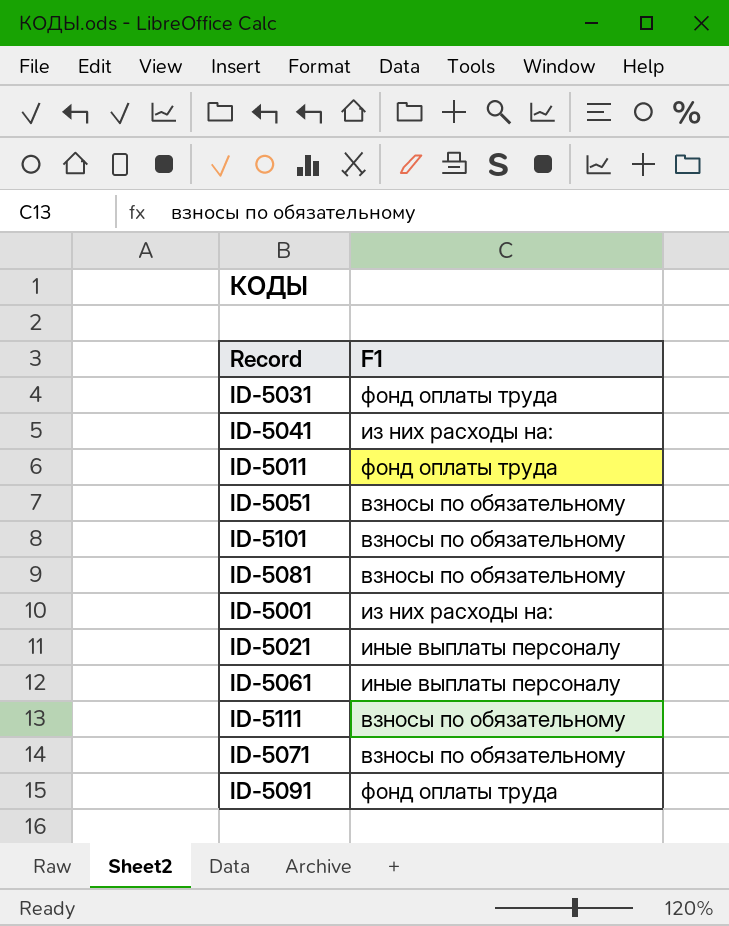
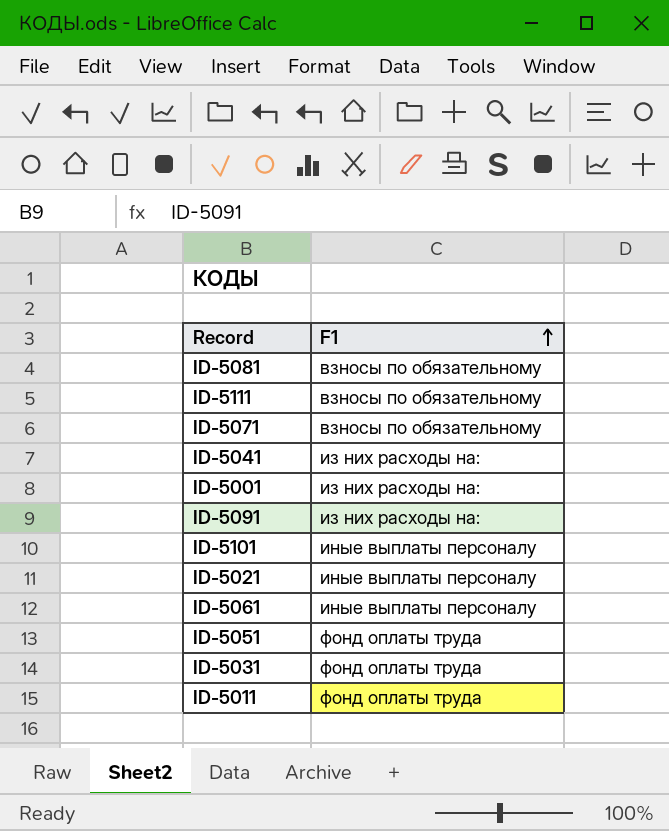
row order: none -> F1 ascending
ID-5091 | F1: фонд оплаты труда -> из них расходы на:
ID-5101 | F1: взносы по обязательному -> иные выплаты персоналу
ID-5051 | F1: взносы по обязательному -> фонд оплаты труда

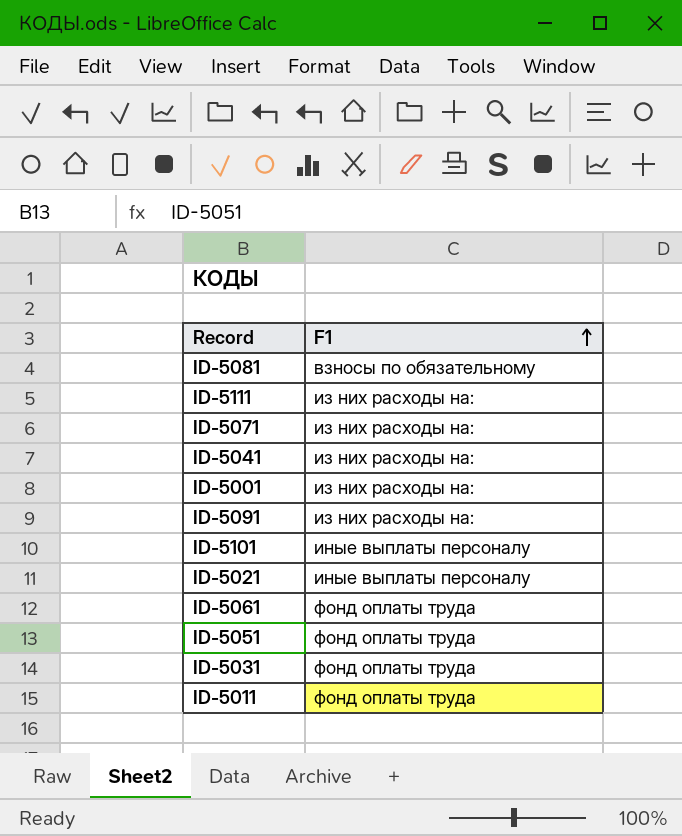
ID-5111 | F1: взносы по обязательному -> из них расходы на:
ID-5071 | F1: взносы по обязательному -> из них расходы на:
ID-5061 | F1: иные выплаты персоналу -> фонд оплаты труда

